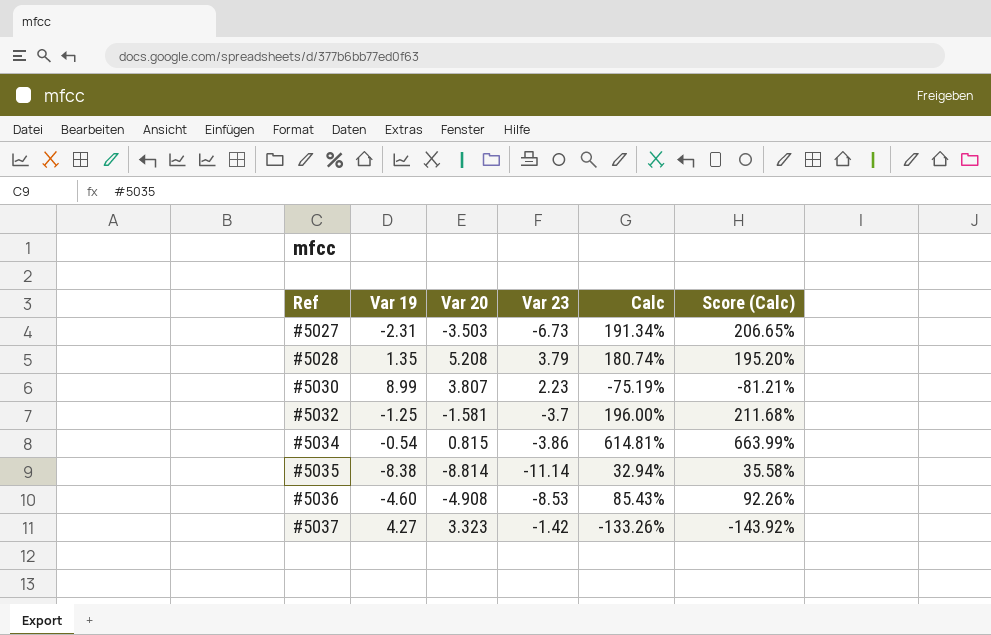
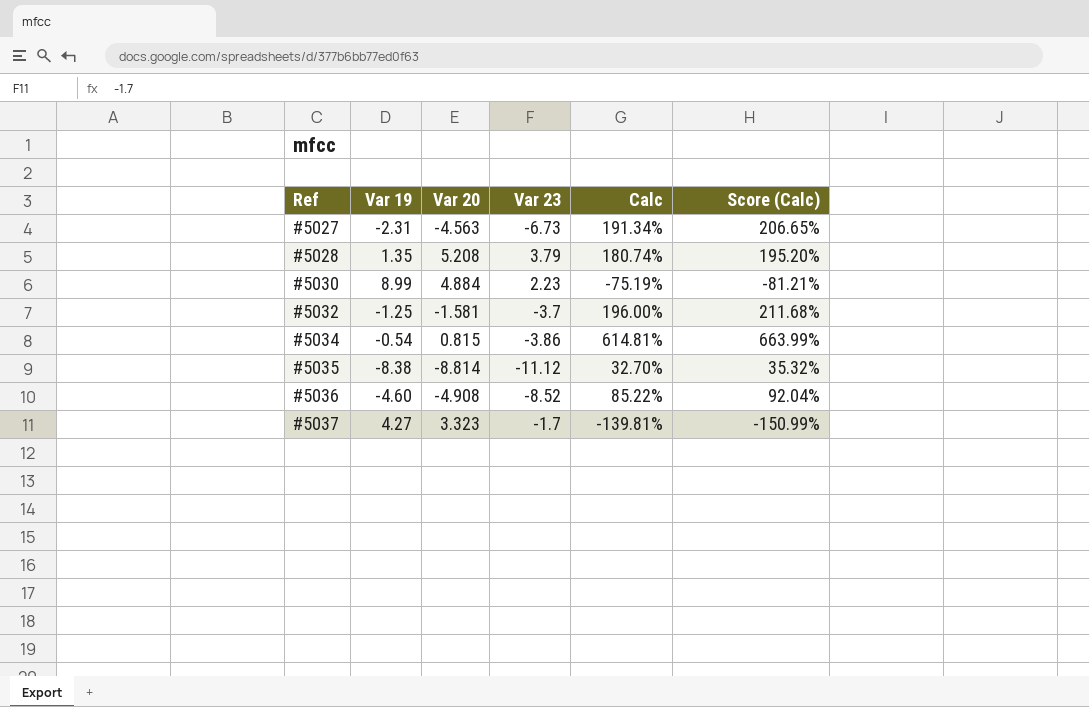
#5027 | Var 20: -3.503 -> -4.563
#5030 | Var 20: 3.807 -> 4.884
#5035 | Var 23: -11.14 -> -11.12
#5035 | Calc: 32.94% -> 32.70%
#5035 | Score (Calc): 35.58% -> 35.32%
#5036 | Var 23: -8.53 -> -8.52
#5036 | Calc: 85.43% -> 85.22%
#5036 | Score (Calc): 92.26% -> 92.04%
#5037 | Var 23: -1.42 -> -1.7
#5037 | Calc: -133.26% -> -139.81%
#5037 | Score (Calc): -143.92% -> -150.99%

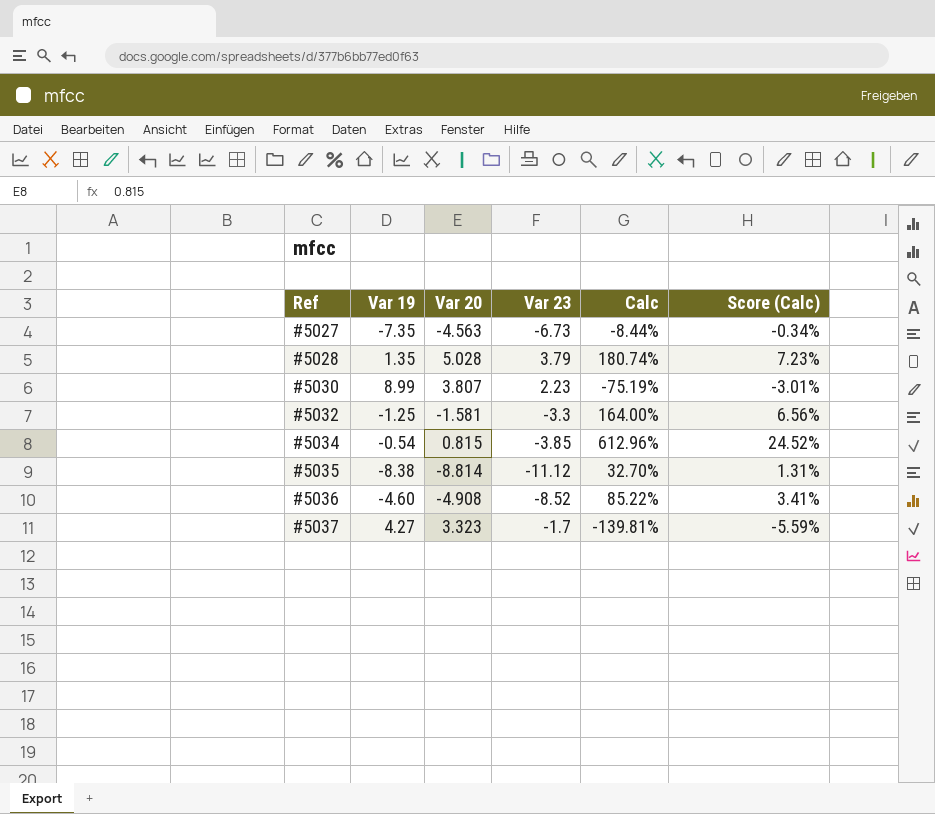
column Score (Calc) | formula: [Calc] * 1.08 -> [Calc] * 0.04
#5027 | Var 19: -2.31 -> -7.35
#5027 | Calc: 191.34% -> -8.44%
#5028 | Var 20: 5.208 -> 5.028
#5030 | Var 20: 4.884 -> 3.807
#5032 | Var 23: -3.7 -> -3.3
#5032 | Calc: 196.00% -> 164.00%
#5034 | Var 23: -3.86 -> -3.85
#5034 | Calc: 614.81% -> 612.96%

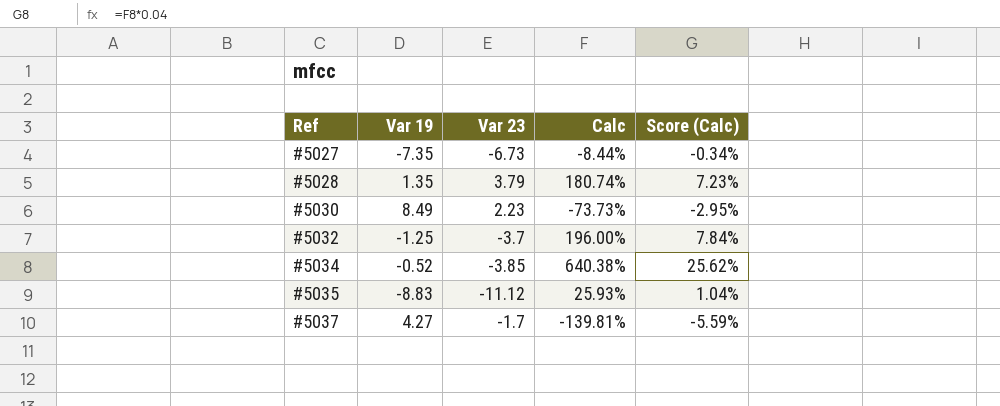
column Var 20 | position: 3 -> none
row #5036: -4.60 | -4.908 | -8.52 | 85.22% | 3.41% -> none
#5030 | Var 19: 8.99 -> 8.49
#5030 | Calc: -75.19% -> -73.73%
#5030 | Score (Calc): -3.01% -> -2.95%
#5032 | Var 23: -3.3 -> -3.7
#5032 | Calc: 164.00% -> 196.00%
#5032 | Score (Calc): 6.56% -> 7.84%
#5034 | Var 19: -0.54 -> -0.52
#5034 | Calc: 612.96% -> 640.38%
#5034 | Score (Calc): 24.52% -> 25.62%
#5035 | Var 19: -8.38 -> -8.83
#5035 | Calc: 32.70% -> 25.93%
#5035 | Score (Calc): 1.31% -> 1.04%

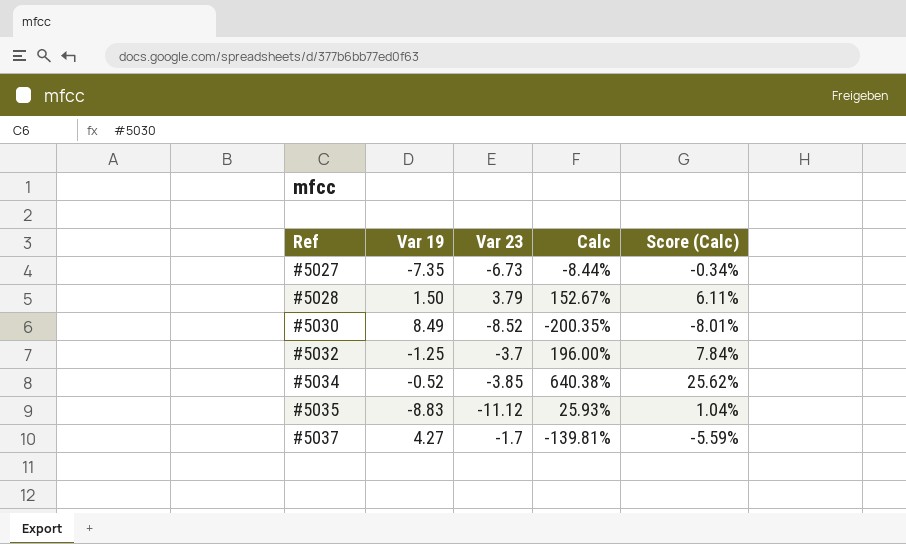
#5028 | Var 19: 1.35 -> 1.50
#5028 | Calc: 180.74% -> 152.67%
#5028 | Score (Calc): 7.23% -> 6.11%
#5030 | Var 23: 2.23 -> -8.52
#5030 | Calc: -73.73% -> -200.35%
#5030 | Score (Calc): -2.95% -> -8.01%

